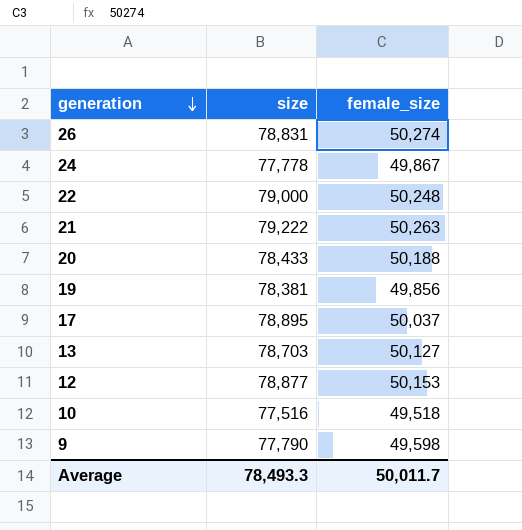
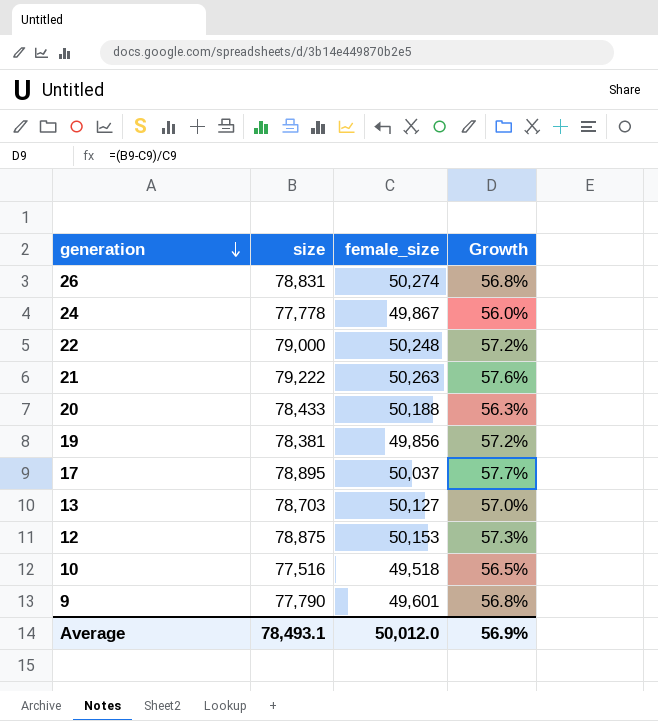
column Growth | formula: none -> ([size] - [female_size]) / [female_size]
12 | size: 78,877 -> 78,875
9 | female_size: 49,598 -> 49,601
Average | size: 78,493.3 -> 78,493.1
Average | female_size: 50,011.7 -> 50,012.0

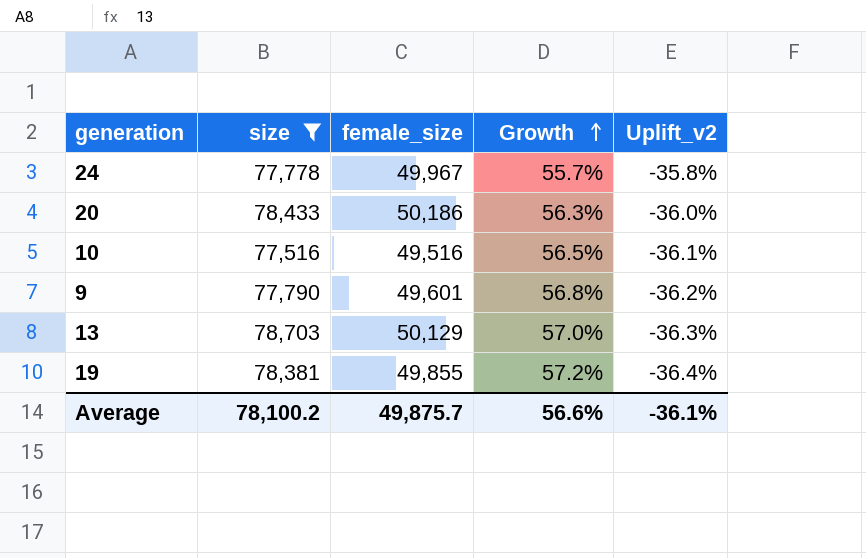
filter: none -> size <= 78,703
row order: generation descending -> Growth ascending
column Uplift_v2 | formula: none -> ([female_size] - [size]) / [size]
24 | female_size: 49,867 -> 49,967
24 | Growth: 56.0% -> 55.7%
20 | female_size: 50,188 -> 50,186
10 | female_size: 49,518 -> 49,516
13 | female_size: 50,127 -> 50,129
19 | female_size: 49,856 -> 49,855
Average | size: 78,493.1 -> 78,100.2
Average | female_size: 50,012.0 -> 49,875.7
Average | Growth: 56.9% -> 56.6%

